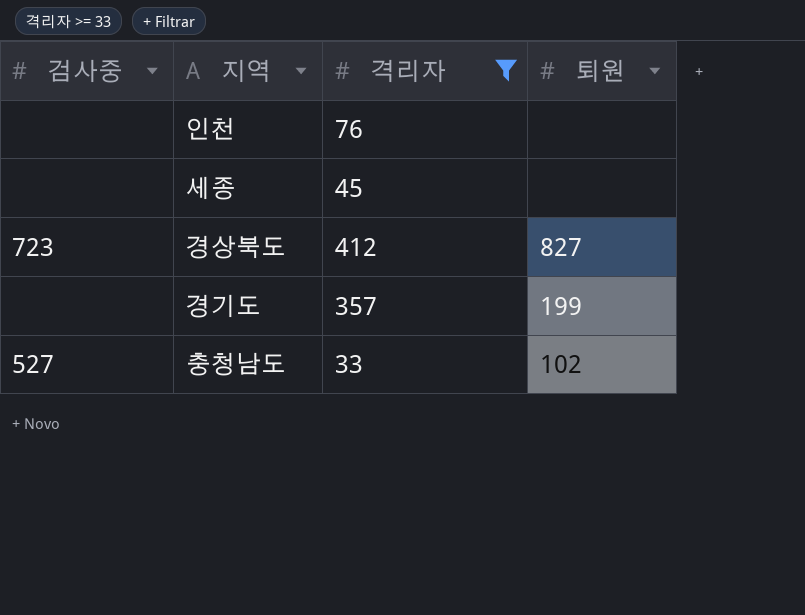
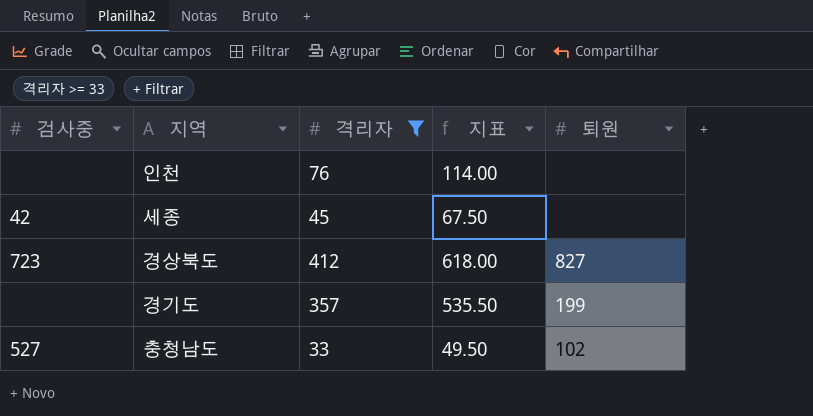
column 지표 | formula: none -> [격리자] * 1.5
세종 | 검사중: none -> 42

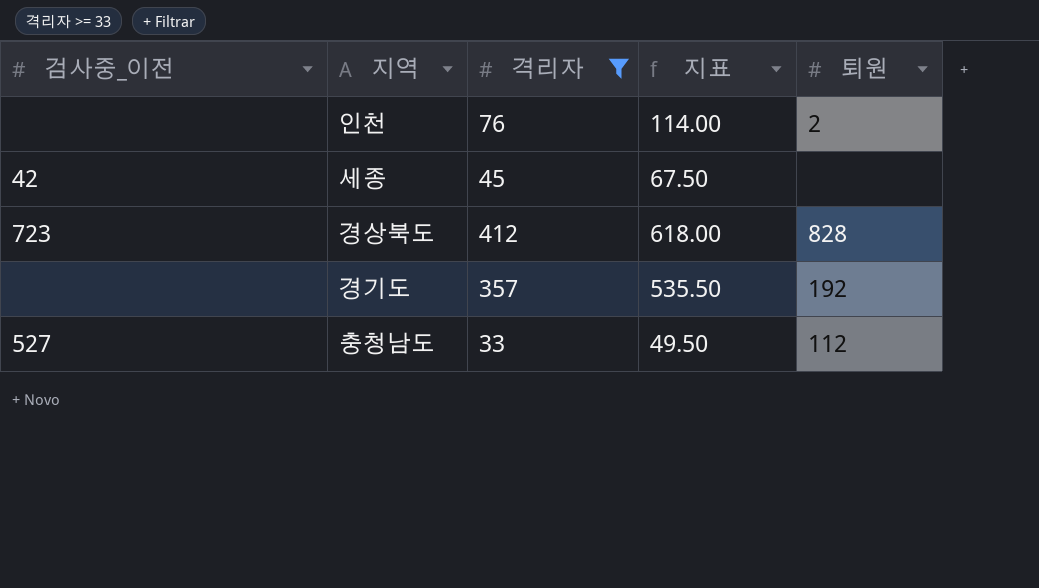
column name: 검사중 -> 검사중_이전
인천 | 퇴원: none -> 2
경상북도 | 퇴원: 827 -> 828
경기도 | 퇴원: 199 -> 192
충청남도 | 퇴원: 102 -> 112

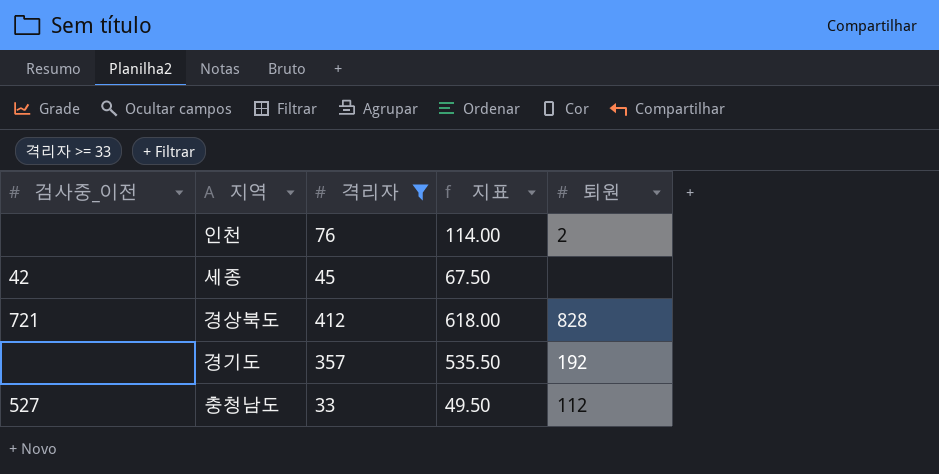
경상북도 | 검사중_이전: 723 -> 721

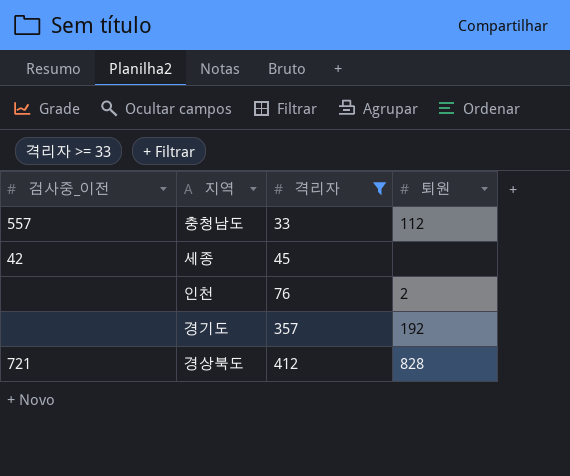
row order: none -> 격리자 ascending
column 지표 | formula: [격리자] * 1.5 -> none
충청남도 | 검사중_이전: 527 -> 557

